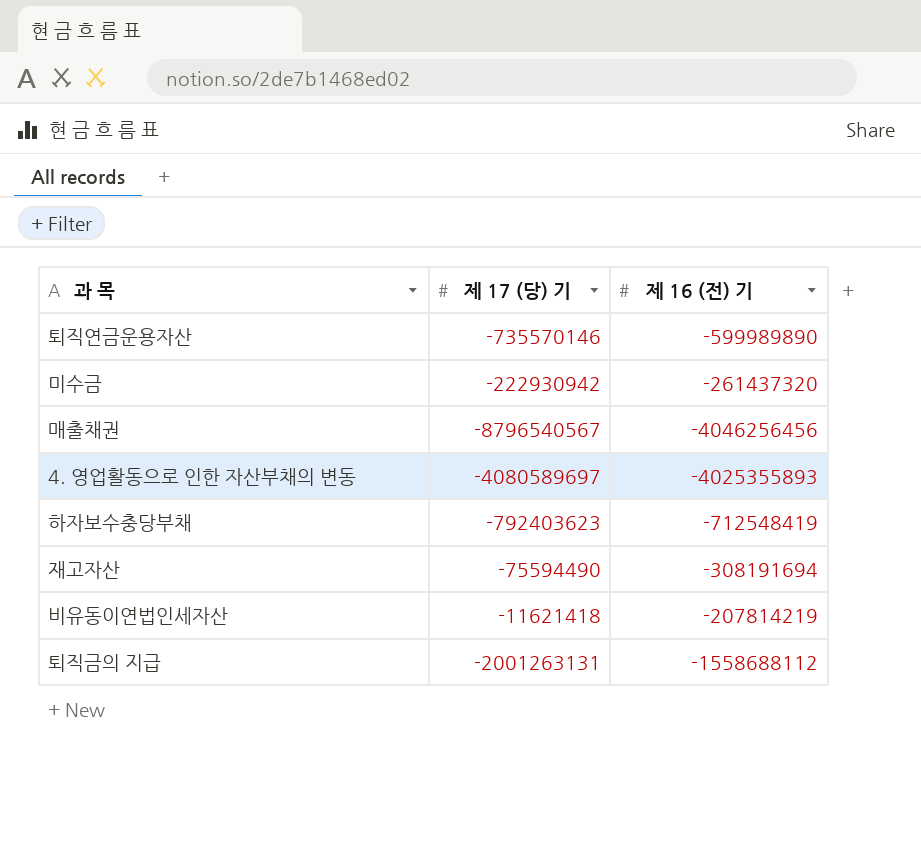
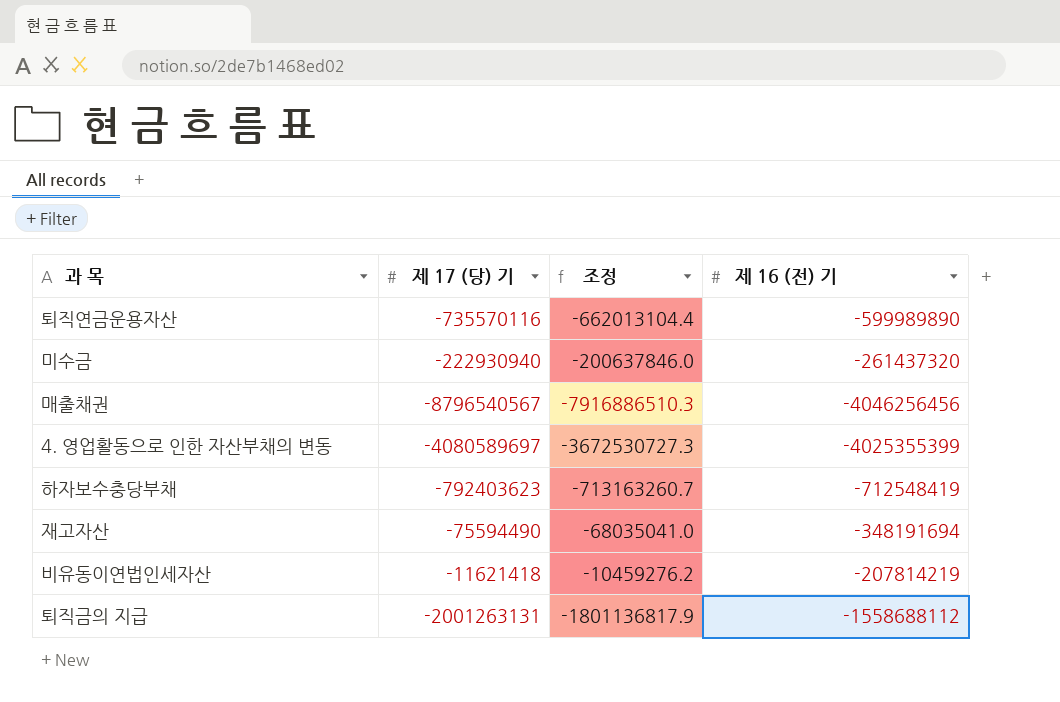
column 조정 | formula: none -> [제 17 (당) 기] * 0.9
퇴직연금운용자산 | 제 17 (당) 기: -735570146 -> -735570116
미수금 | 제 17 (당) 기: -222930942 -> -222930940
4. 영업활동으로 인한 자산부채의 변동 | 제 16 (전) 기: -4025355893 -> -4025355399
재고자산 | 제 16 (전) 기: -308191694 -> -348191694

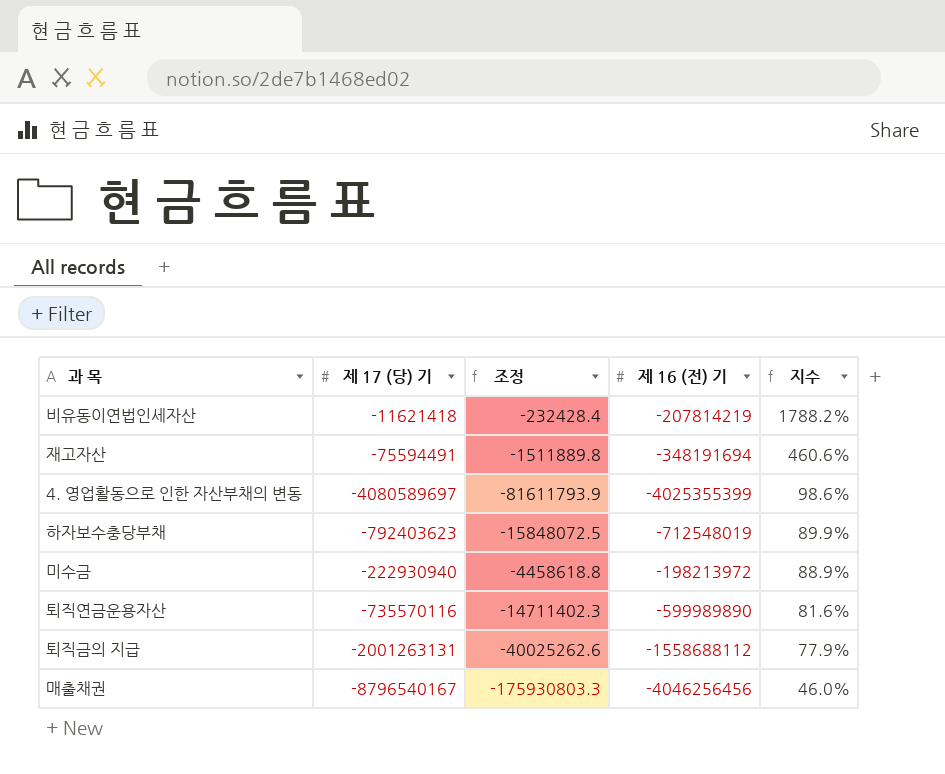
row order: none -> 지수 descending
column 조정 | formula: [제 17 (당) 기] * 0.9 -> [제 17 (당) 기] * 0.02
column 지수 | formula: none -> [제 16 (전) 기] / [제 17 (당) 기]
재고자산 | 제 17 (당) 기: -75594490 -> -75594491
하자보수충당부채 | 제 16 (전) 기: -712548419 -> -712548019
미수금 | 제 16 (전) 기: -261437320 -> -198213972
매출채권 | 제 17 (당) 기: -8796540567 -> -8796540167

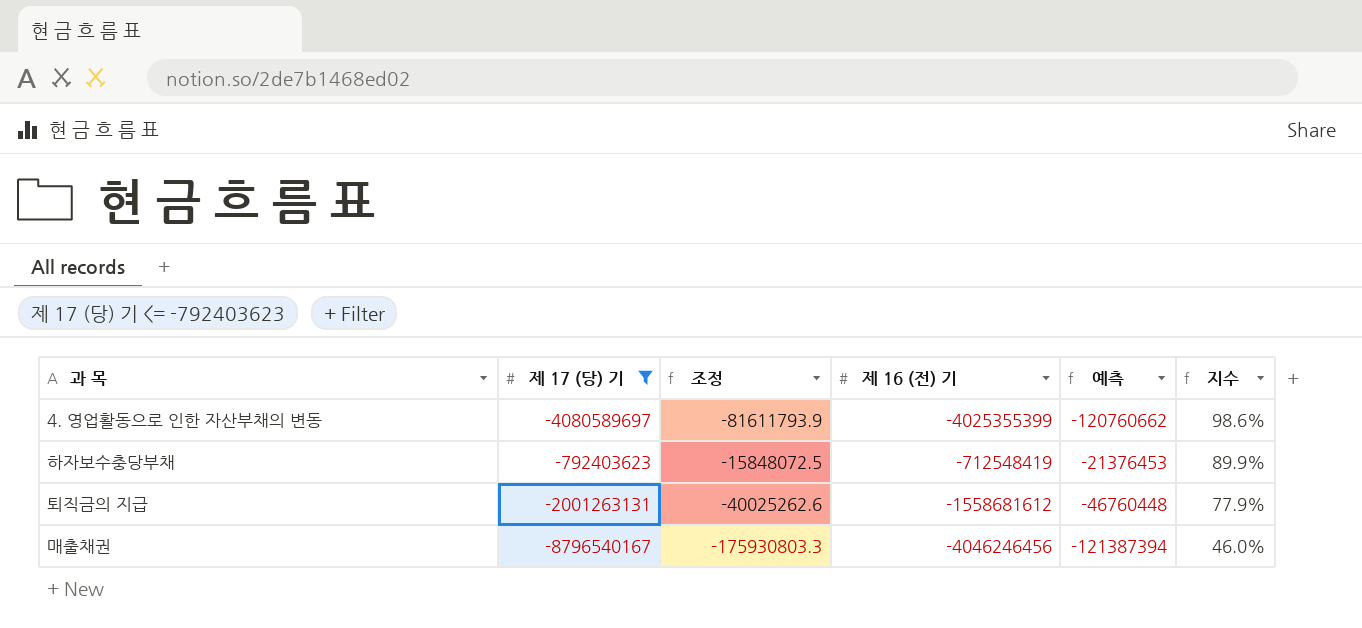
filter: none -> 제 17 (당) 기 <= -792403623
column 예측 | formula: none -> [제 16 (전) 기] * 0.03
하자보수충당부채 | 제 16 (전) 기: -712548019 -> -712548419
퇴직금의 지급 | 제 16 (전) 기: -1558688112 -> -1558681612
매출채권 | 제 16 (전) 기: -4046256456 -> -4046246456

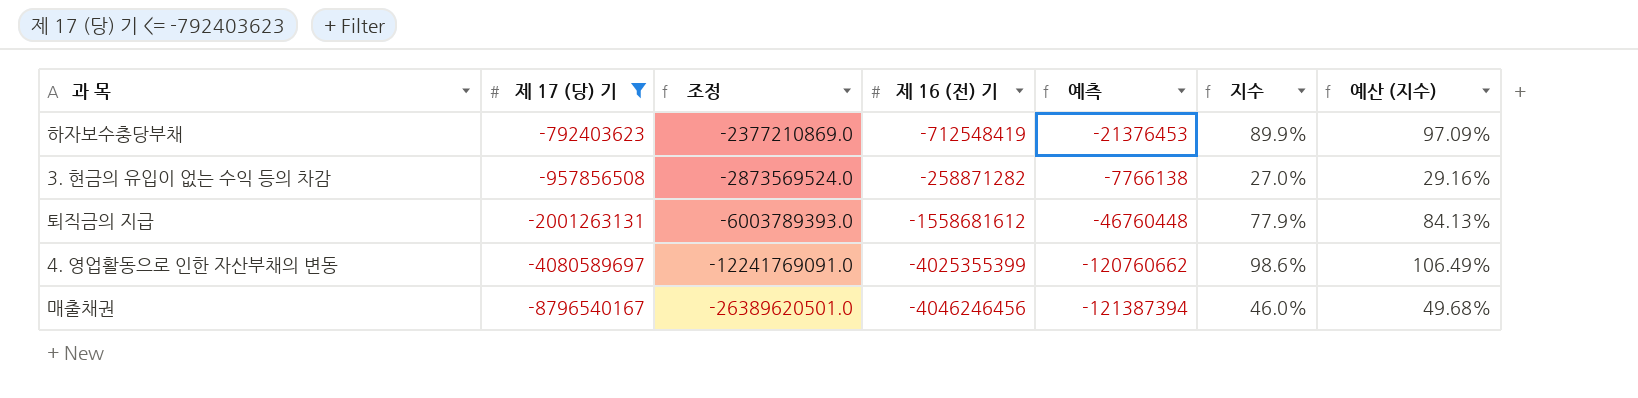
row order: 지수 descending -> 제 17 (당) 기 descending
column 조정 | formula: [제 17 (당) 기] * 0.02 -> [제 17 (당) 기] * 3
column 예산 (지수) | formula: none -> [지수] * 1.08
row 3. 현금의 유입이 없는 수익 등의 차감: none -> -957856508 | -2873569524.0 | -258871282 | -7766138 | 27.0% | 29.16%

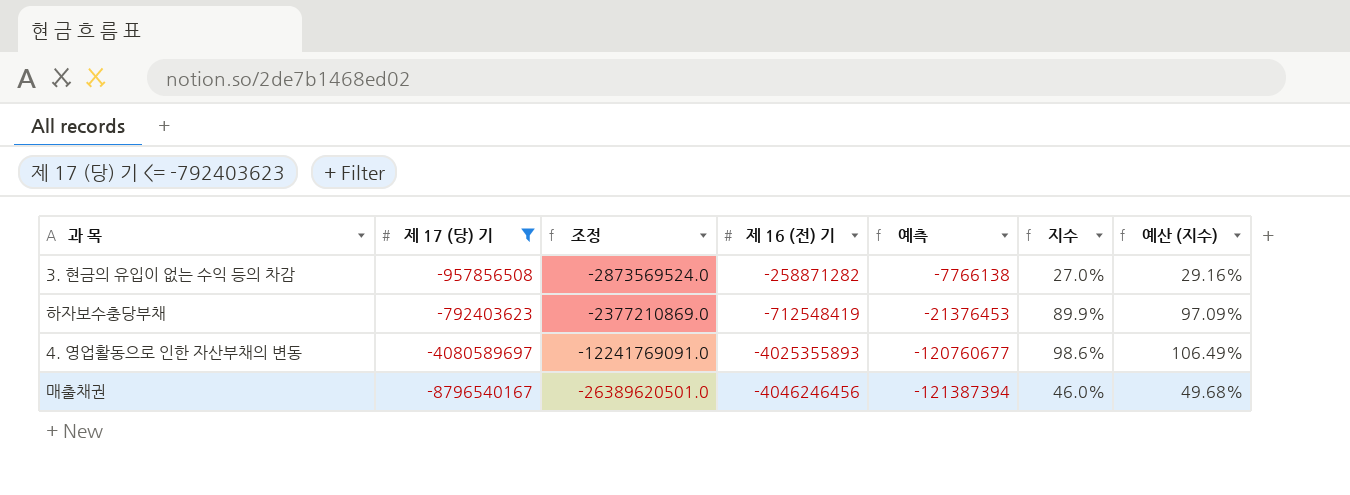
row order: 제 17 (당) 기 descending -> 제 16 (전) 기 descending
row 퇴직금의 지급: -2001263131 | -6003789393.0 | -1558681612 | -46760448 | 77.9% | 84.13% -> none
4. 영업활동으로 인한 자산부채의 변동 | 제 16 (전) 기: -4025355399 -> -4025355893
4. 영업활동으로 인한 자산부채의 변동 | 예측: -120760662 -> -120760677

